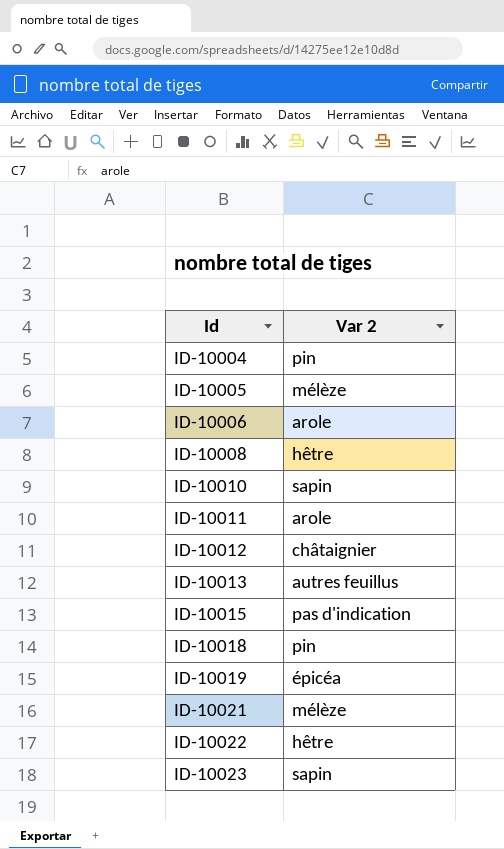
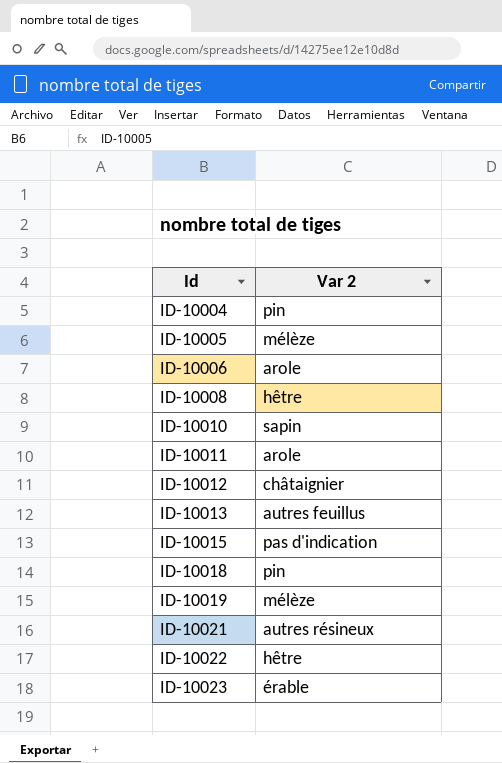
ID-10019 | Var 2: épicéa -> mélèze
ID-10021 | Var 2: mélèze -> autres résineux
ID-10023 | Var 2: sapin -> érable

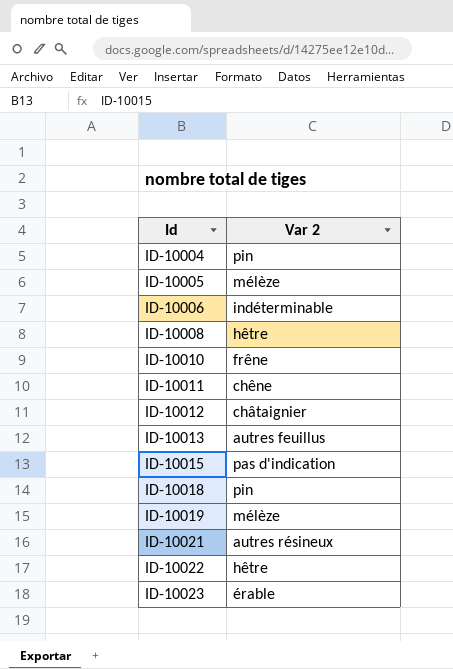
ID-10006 | Var 2: arole -> indéterminable
ID-10010 | Var 2: sapin -> frêne
ID-10011 | Var 2: arole -> chêne

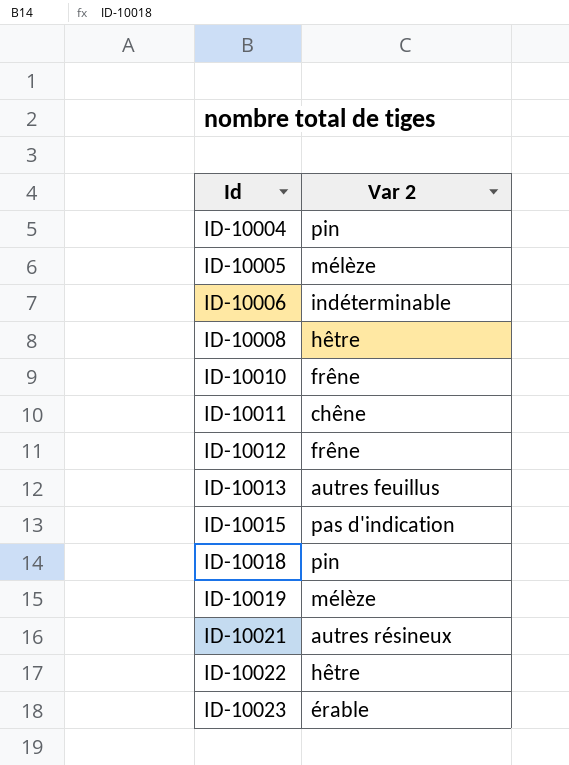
ID-10012 | Var 2: châtaignier -> frêne

